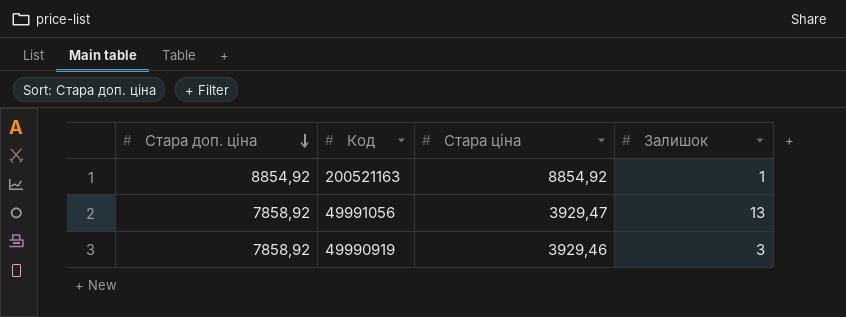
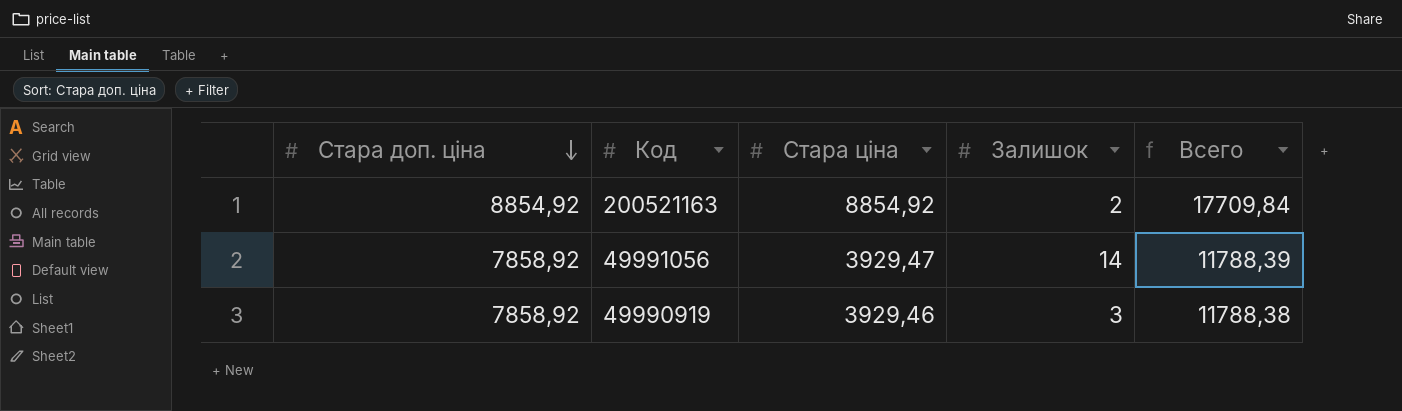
column Всего | formula: none -> [Стара доп. ціна] + [Стара ціна]
200521163 | Залишок: 1 -> 2
49991056 | Залишок: 13 -> 14

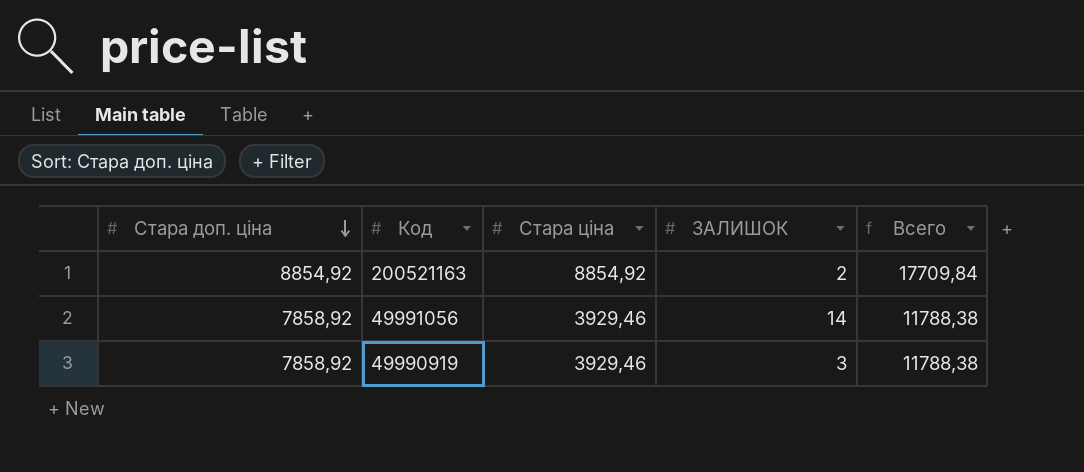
column name: Залишок -> ЗАЛИШОК
49991056 | Стара ціна: 3929,47 -> 3929,46
49991056 | Всего: 11788,39 -> 11788,38

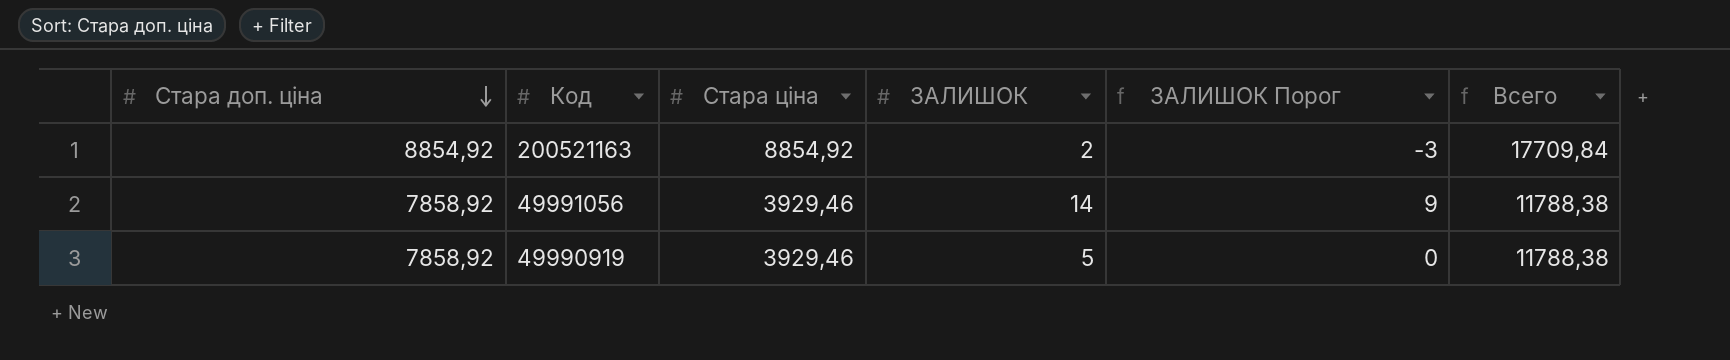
column ЗАЛИШОК Порог | formula: none -> [ЗАЛИШОК] - 5
49990919 | ЗАЛИШОК: 3 -> 5

